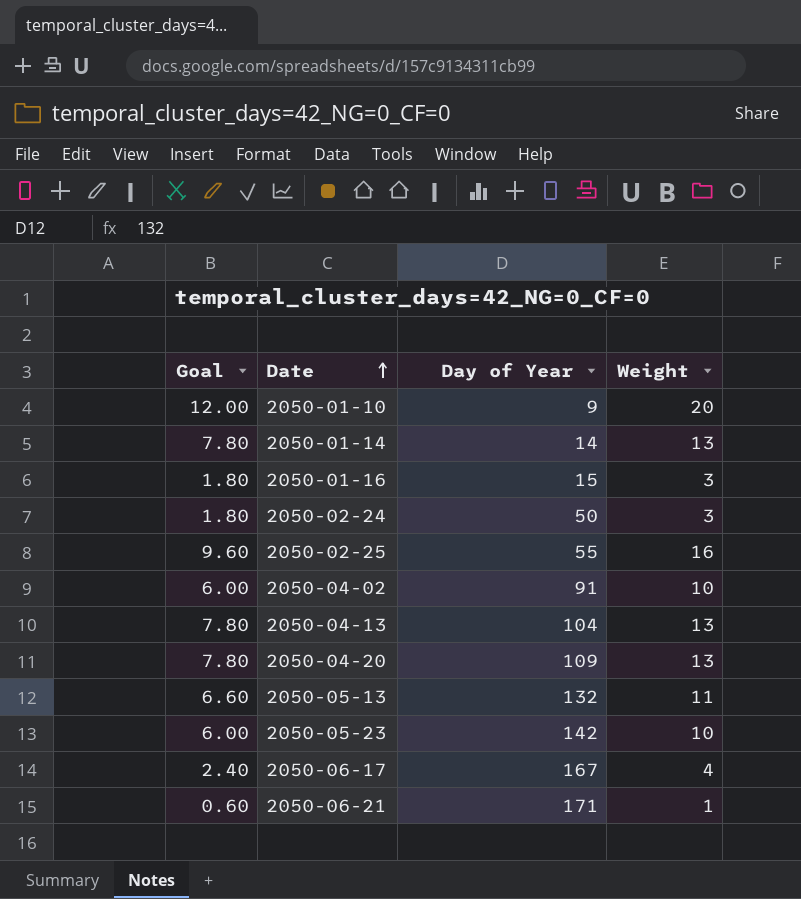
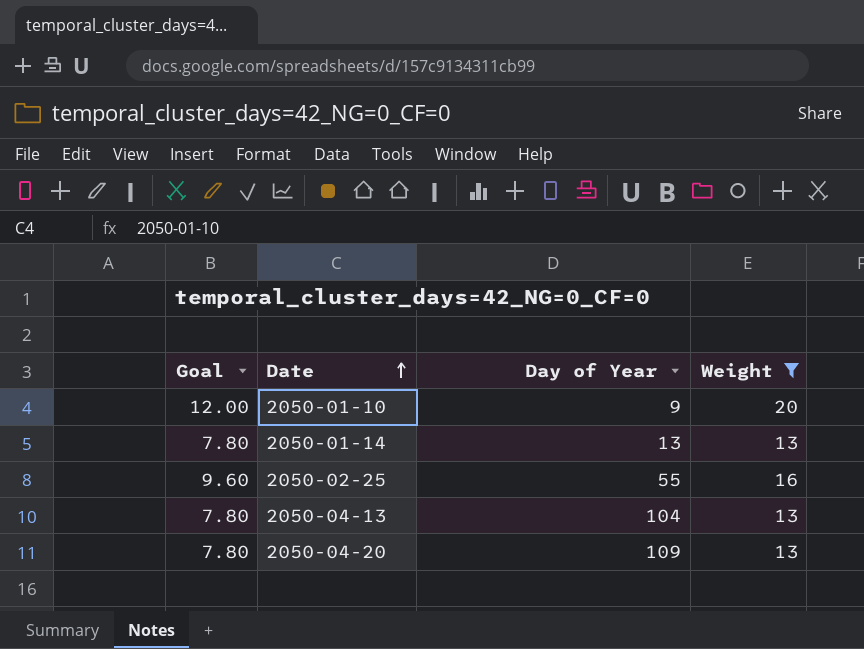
filter: none -> Weight >= 13
2050-01-14 | Day of Year: 14 -> 13

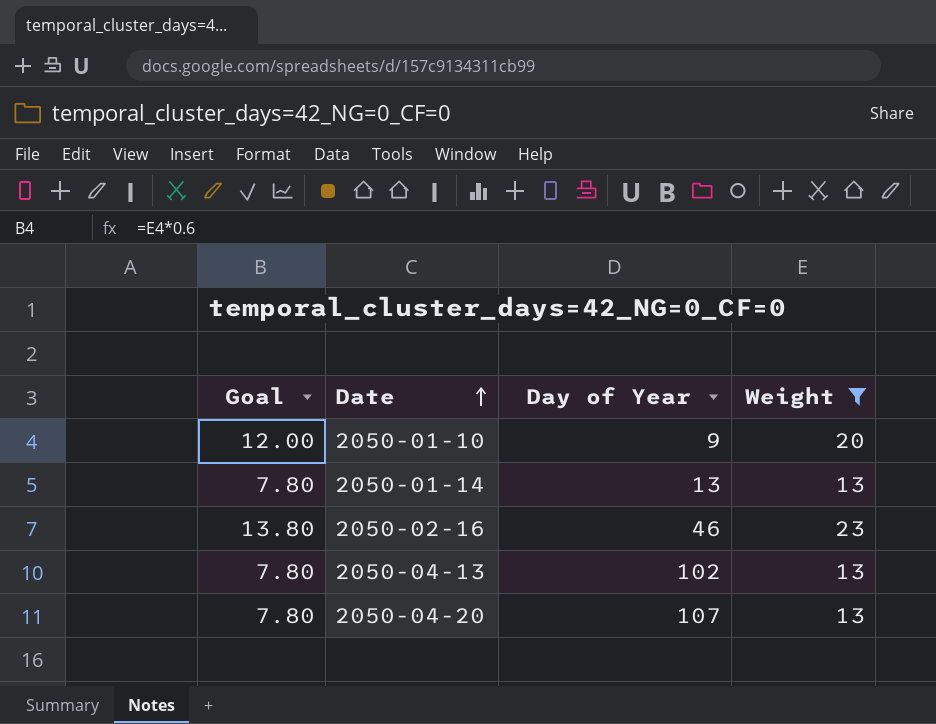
row 2050-02-25: 9.60 | 55 | 16 -> none
row 2050-02-16: none -> 13.80 | 46 | 23
2050-04-13 | Day of Year: 104 -> 102
2050-04-20 | Day of Year: 109 -> 107

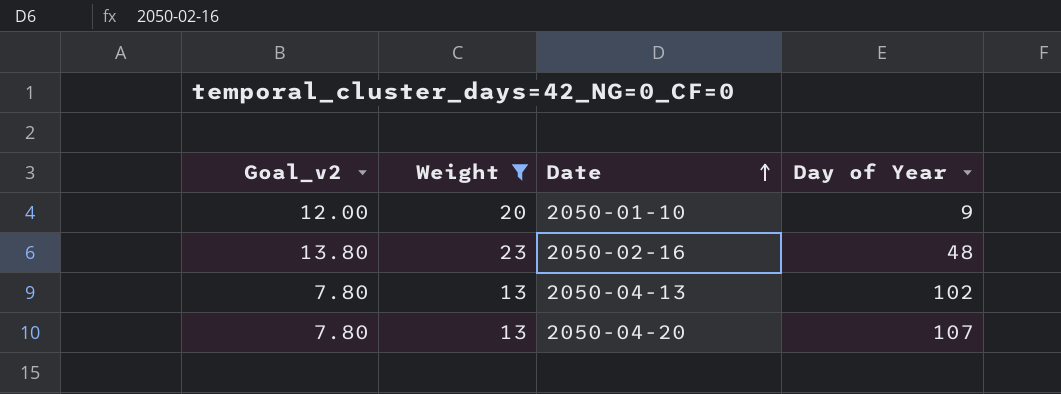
column name: Goal -> Goal_v2
column Weight | position: 4 -> 2
row 2050-01-14: 7.80 | 13 | 13 -> none
2050-02-16 | Day of Year: 46 -> 48

